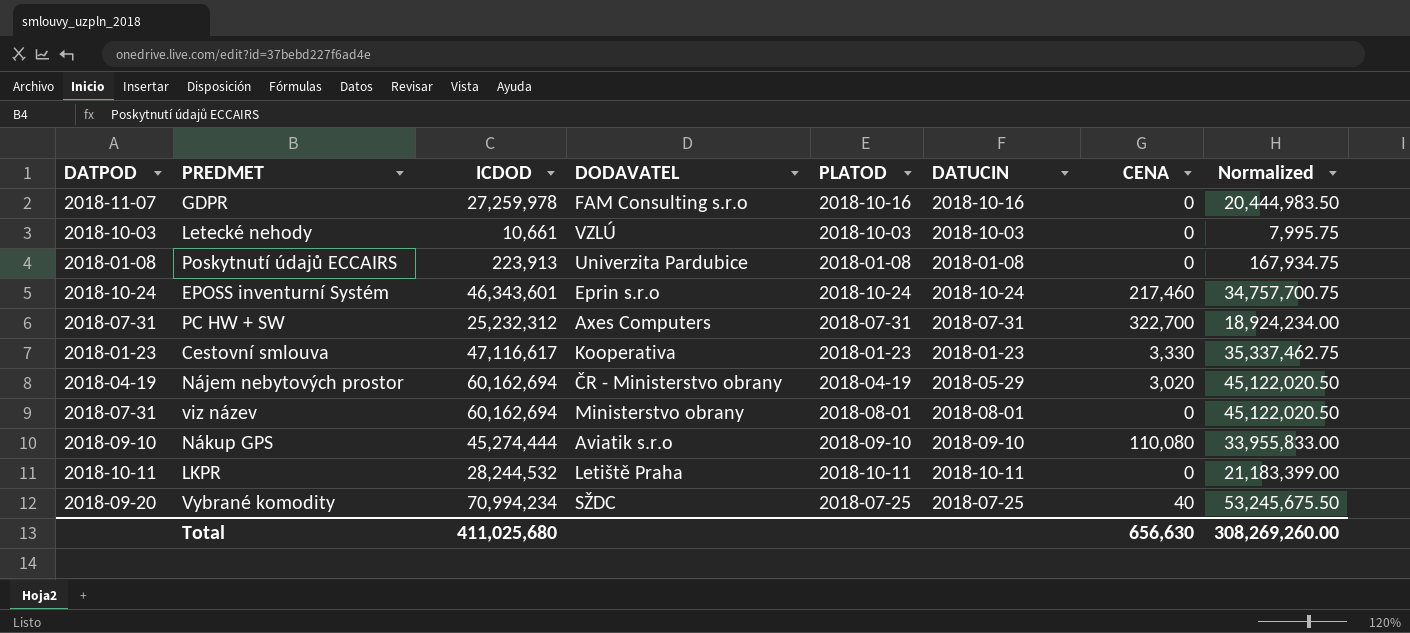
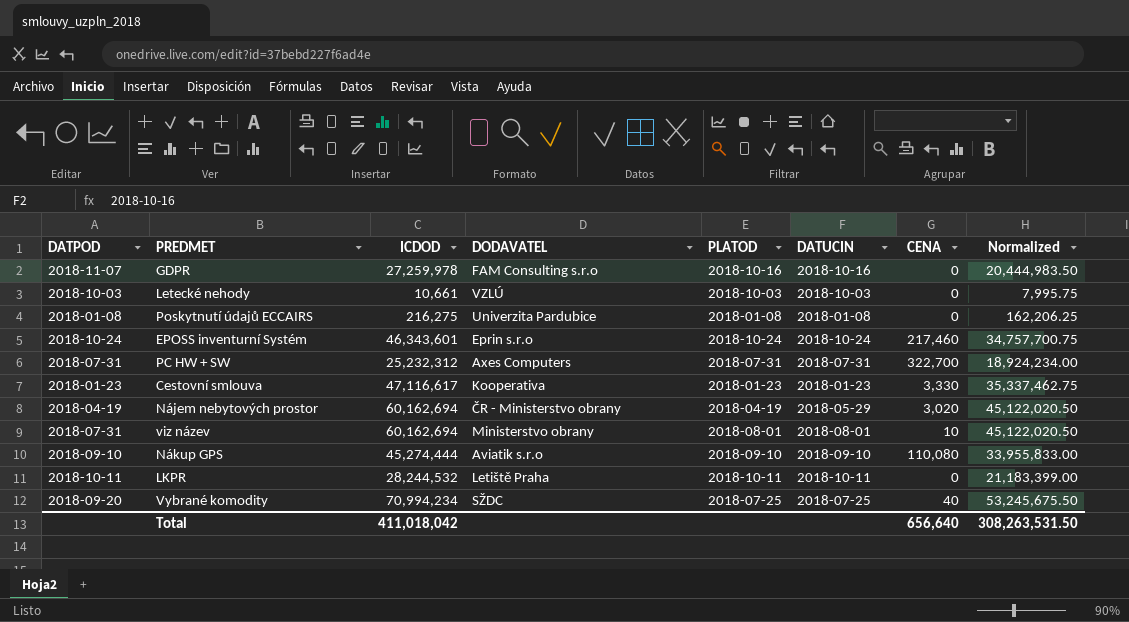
Poskytnutí údajů ECCAIRS | ICDOD: 223,913 -> 216,275
Poskytnutí údajů ECCAIRS | Normalized: 167,934.75 -> 162,206.25
viz název | CENA: 0 -> 10
Total | ICDOD: 411,025,680 -> 411,018,042
Total | CENA: 656,630 -> 656,640
Total | Normalized: 308,269,260.00 -> 308,263,531.50

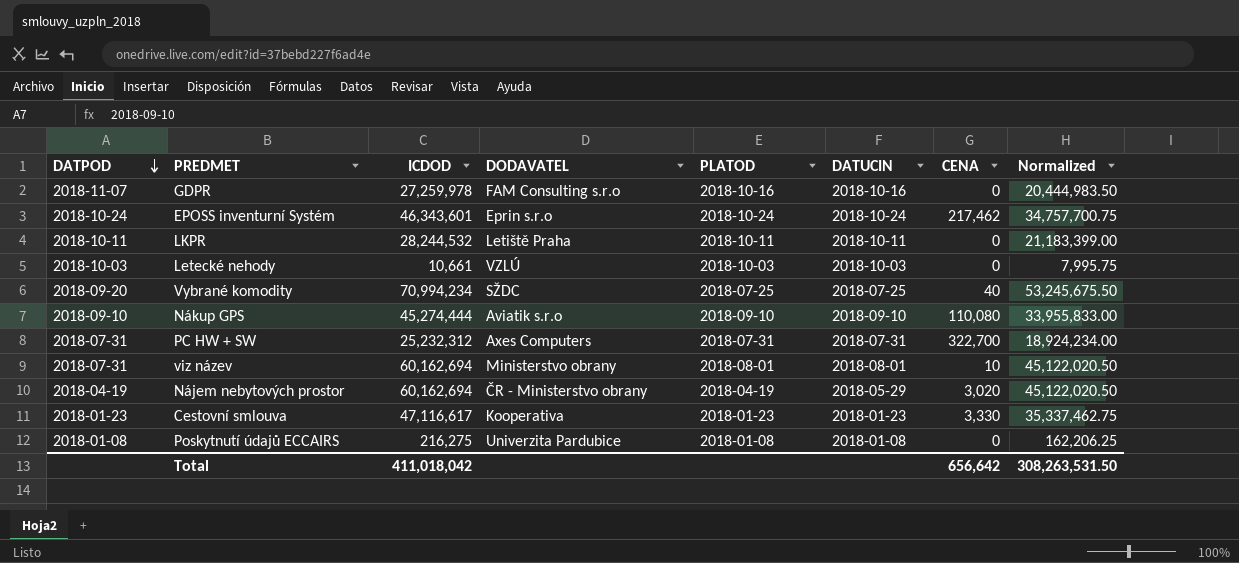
row order: none -> DATPOD descending
EPOSS inventurní Systém | CENA: 217,460 -> 217,462
Total | CENA: 656,640 -> 656,642

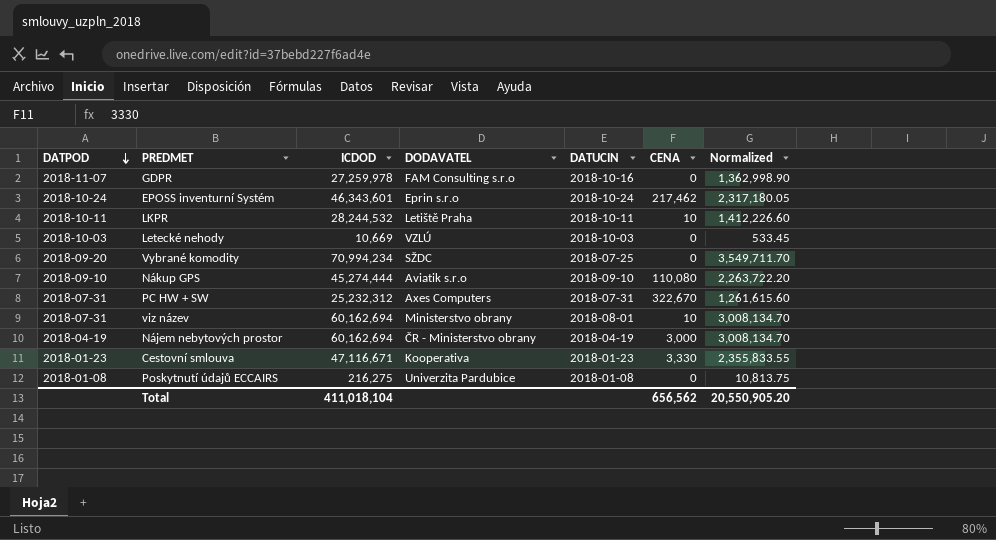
column PLATOD | position: 5 -> none
column Normalized | formula: [ICDOD] * 0.75 -> [ICDOD] * 0.05
LKPR | CENA: 0 -> 10
Letecké nehody | ICDOD: 10,661 -> 10,669
Vybrané komodity | CENA: 40 -> 0
PC HW + SW | CENA: 322,700 -> 322,670
Nájem nebytových prostor | DATUCIN: 2018-05-29 -> 2018-04-19
Nájem nebytových prostor | CENA: 3,020 -> 3,000
Cestovní smlouva | ICDOD: 47,116,617 -> 47,116,671
Total | ICDOD: 411,018,042 -> 411,018,104
Total | CENA: 656,642 -> 656,562
Total | Normalized: 308,263,531.50 -> 20,550,905.20

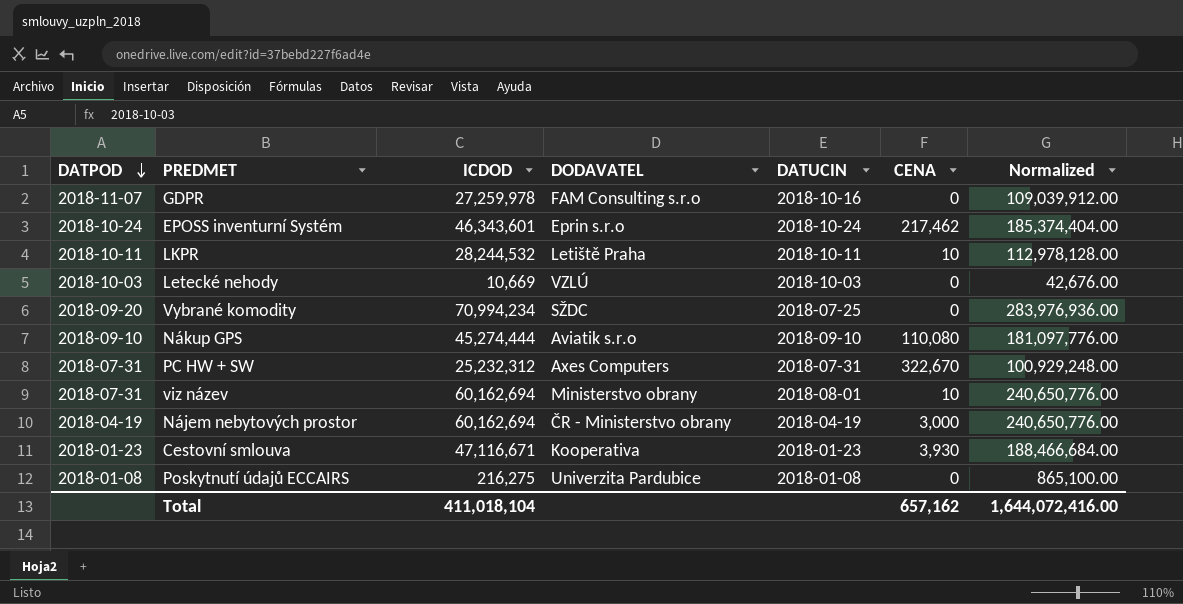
column Normalized | formula: [ICDOD] * 0.05 -> [ICDOD] * 4
Cestovní smlouva | CENA: 3,330 -> 3,930
Total | CENA: 656,562 -> 657,162
Total | Normalized: 20,550,905.20 -> 1,644,072,416.00

